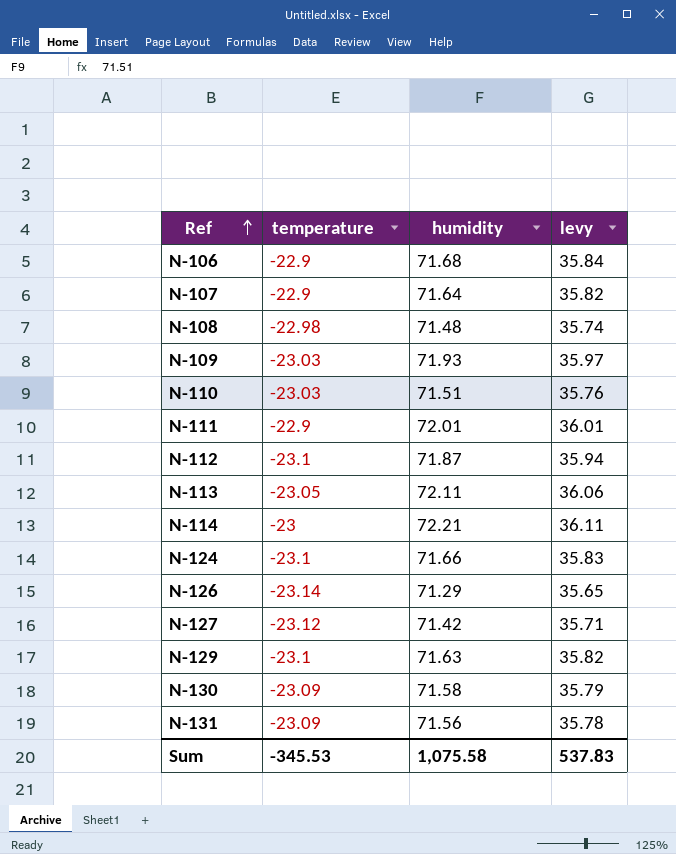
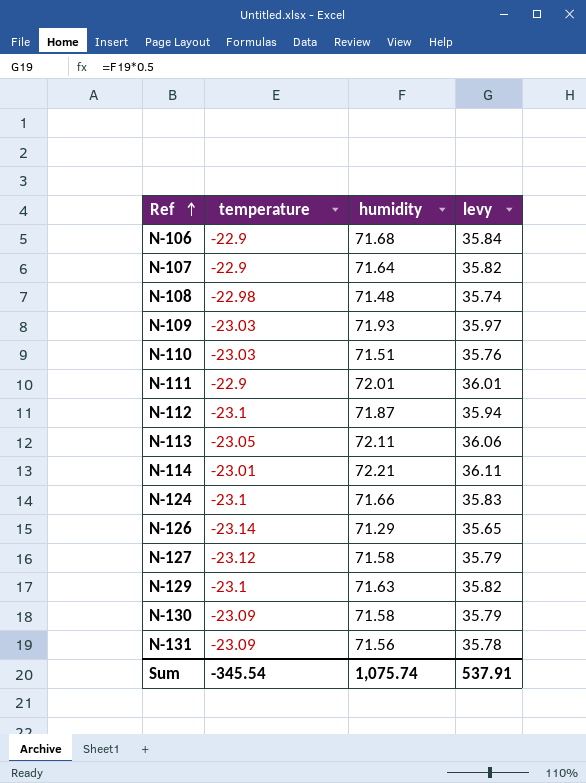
N-114 | temperature: -23 -> -23.01
N-127 | humidity: 71.42 -> 71.58
N-127 | levy: 35.71 -> 35.79
Sum | temperature: -345.53 -> -345.54
Sum | humidity: 1,075.58 -> 1,075.74
Sum | levy: 537.83 -> 537.91

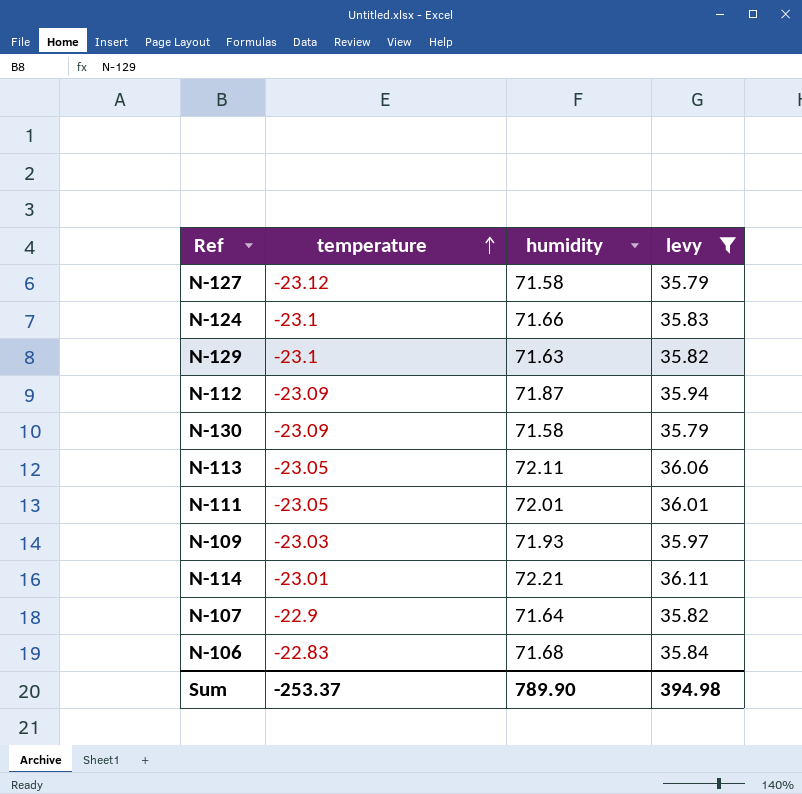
filter: none -> levy >= 35.79
row order: Ref ascending -> temperature ascending
N-112 | temperature: -23.1 -> -23.09
N-111 | temperature: -22.9 -> -23.05
N-106 | temperature: -22.9 -> -22.83
Sum | temperature: -345.54 -> -253.37
Sum | humidity: 1,075.74 -> 789.90
Sum | levy: 537.91 -> 394.98

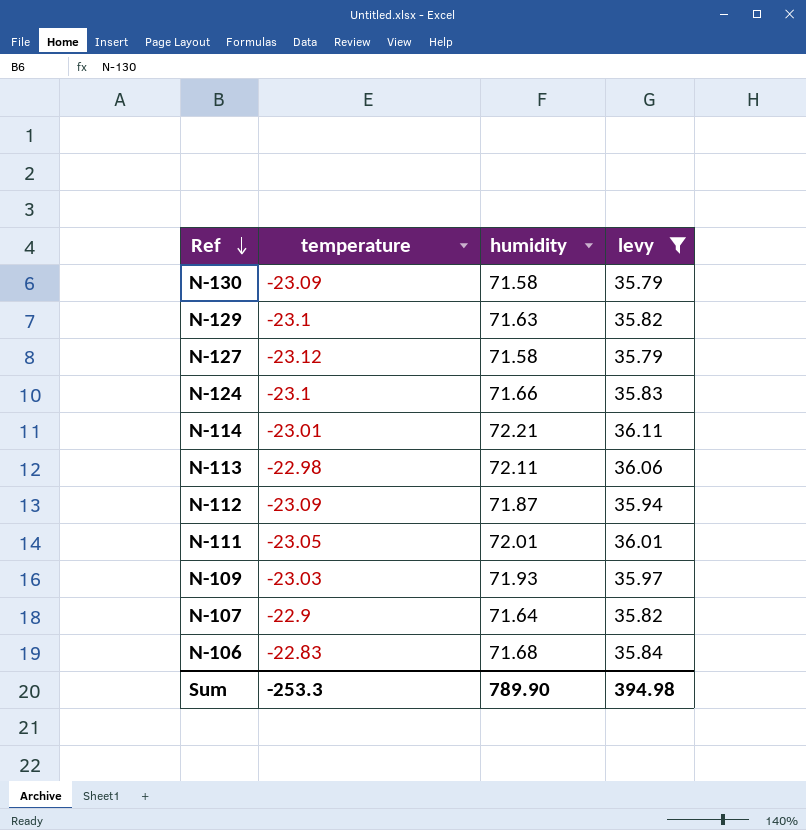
row order: temperature ascending -> Ref descending
N-113 | temperature: -23.05 -> -22.98
Sum | temperature: -253.37 -> -253.3

